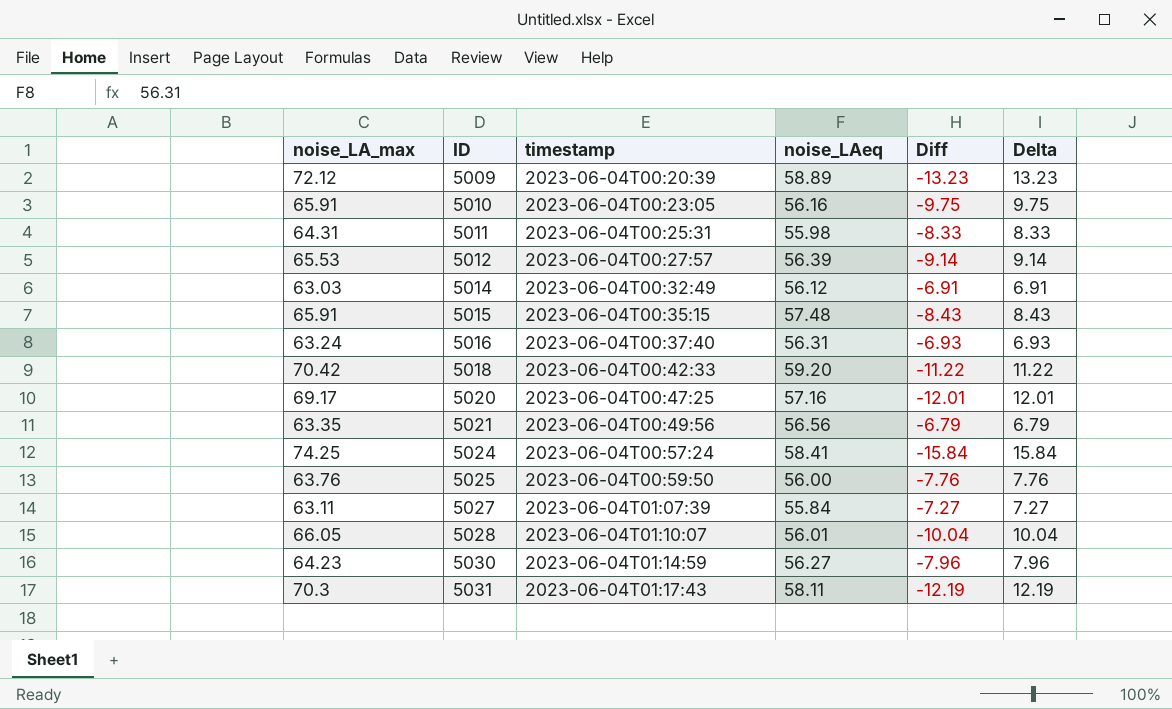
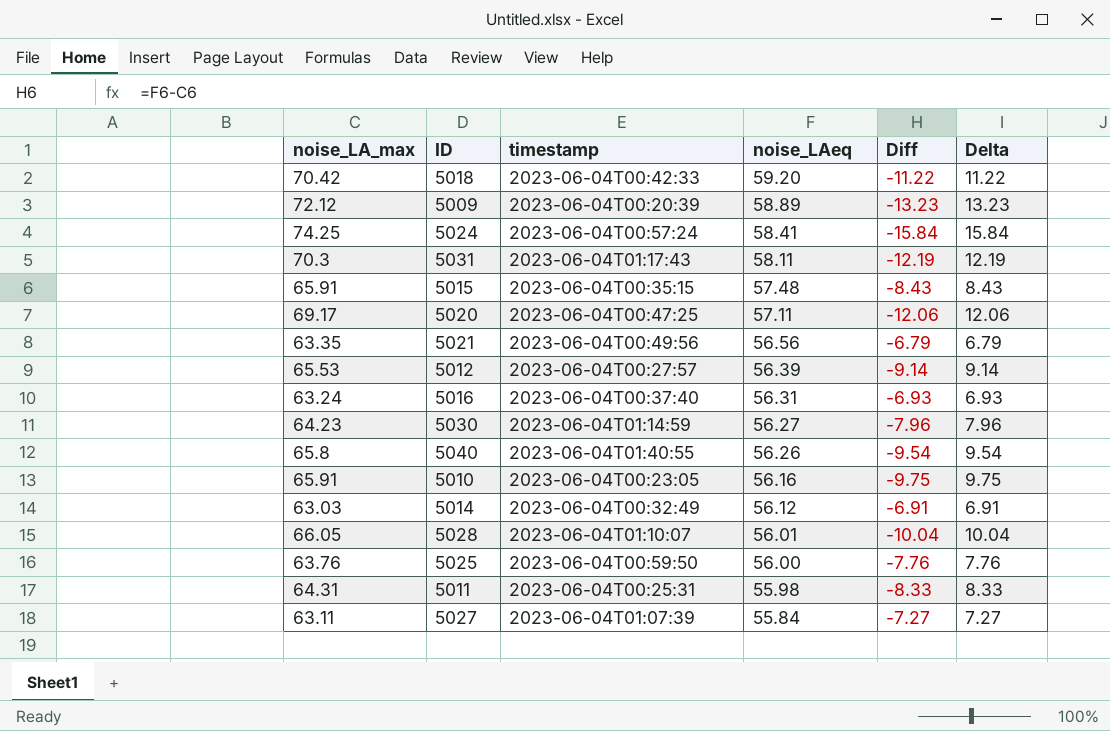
row order: ID ascending -> noise_LAeq descending
5020 | noise_LAeq: 57.16 -> 57.11
5020 | Diff: -12.01 -> -12.06
5020 | Delta: 12.01 -> 12.06
row 5040: none -> 65.8 | 2023-06-04T01:40:55 | 56.26 | -9.54 | 9.54

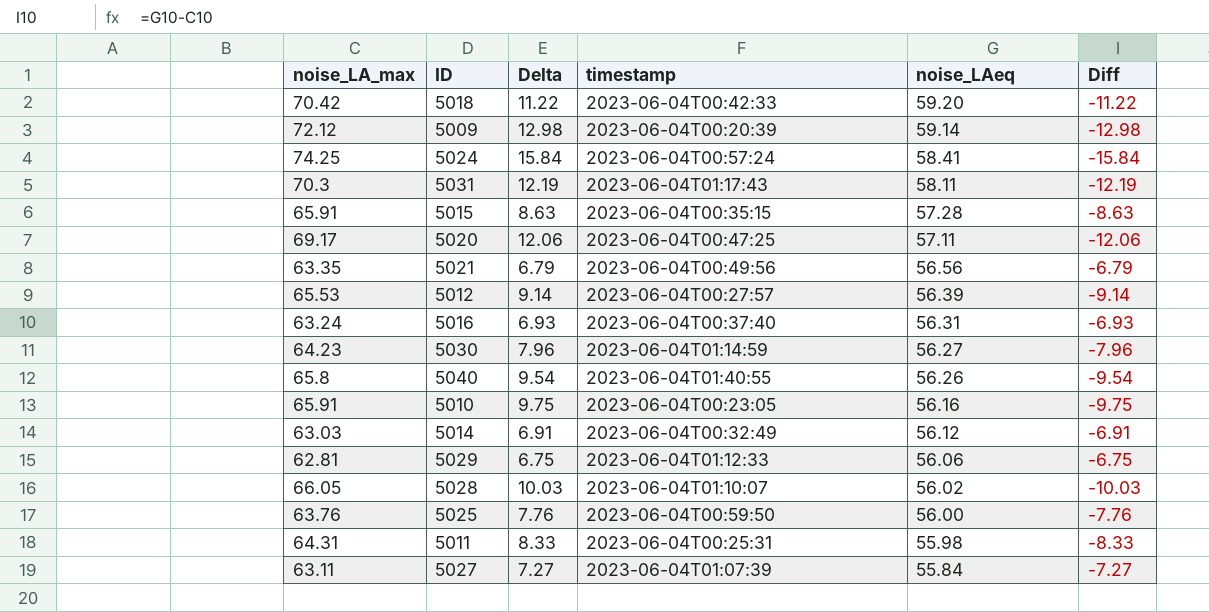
column Delta | position: 6 -> 3
5009 | Delta: 13.23 -> 12.98
5009 | noise_LAeq: 58.89 -> 59.14
5009 | Diff: -13.23 -> -12.98
5015 | Delta: 8.43 -> 8.63
5015 | noise_LAeq: 57.48 -> 57.28
5015 | Diff: -8.43 -> -8.63
row 5029: none -> 62.81 | 6.75 | 2023-06-04T01:12:33 | 56.06 | -6.75
5028 | Delta: 10.04 -> 10.03
5028 | noise_LAeq: 56.01 -> 56.02
5028 | Diff: -10.04 -> -10.03

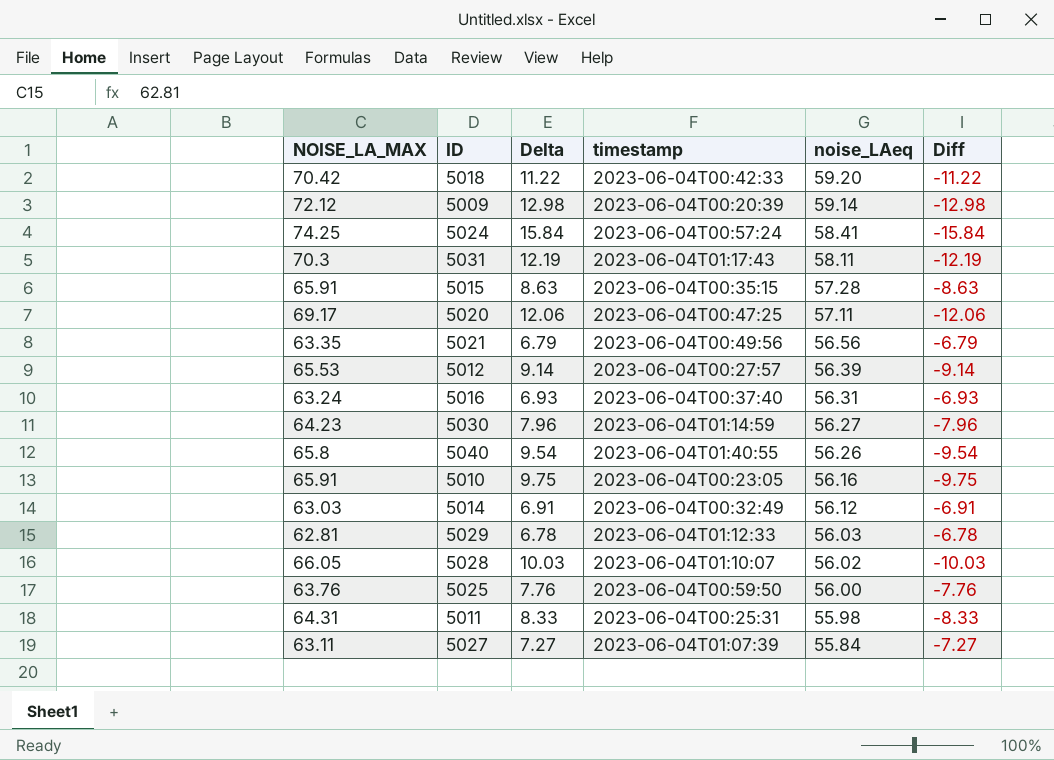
column name: noise_LA_max -> NOISE_LA_MAX
5029 | Delta: 6.75 -> 6.78
5029 | noise_LAeq: 56.06 -> 56.03
5029 | Diff: -6.75 -> -6.78

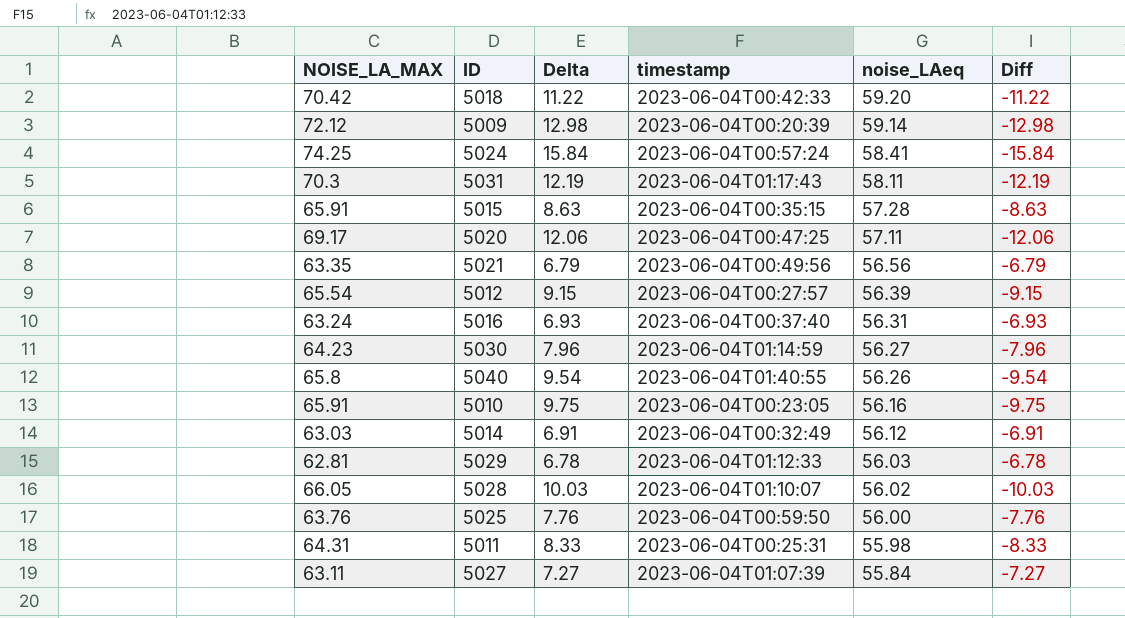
5012 | NOISE_LA_MAX: 65.53 -> 65.54
5012 | Delta: 9.14 -> 9.15
5012 | Diff: -9.14 -> -9.15

